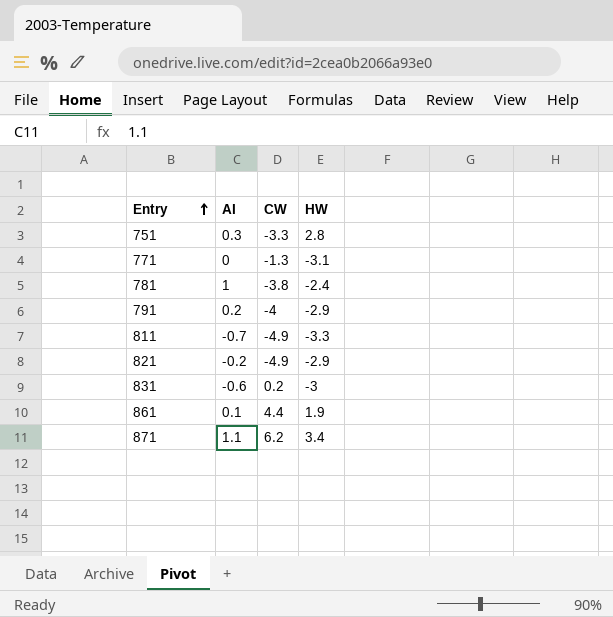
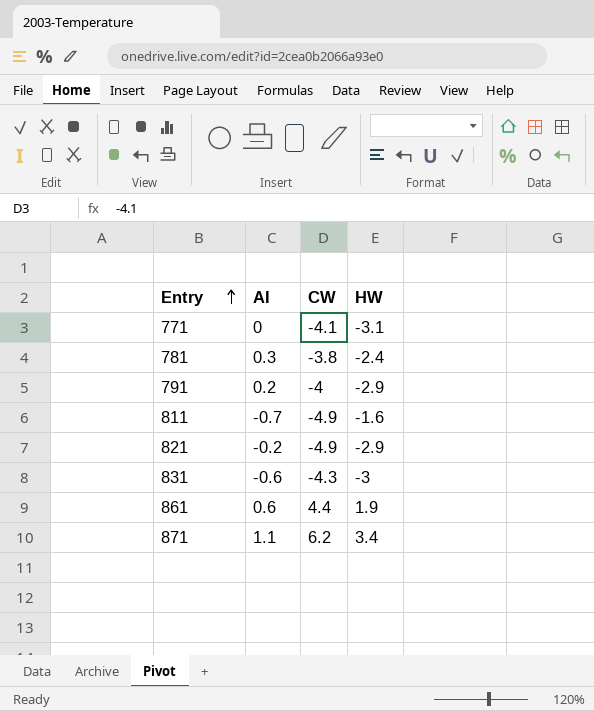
row 751: 0.3 | -3.3 | 2.8 -> none
771 | CW: -1.3 -> -4.1
781 | AI: 1 -> 0.3
811 | HW: -3.3 -> -1.6
831 | CW: 0.2 -> -4.3
861 | AI: 0.1 -> 0.6

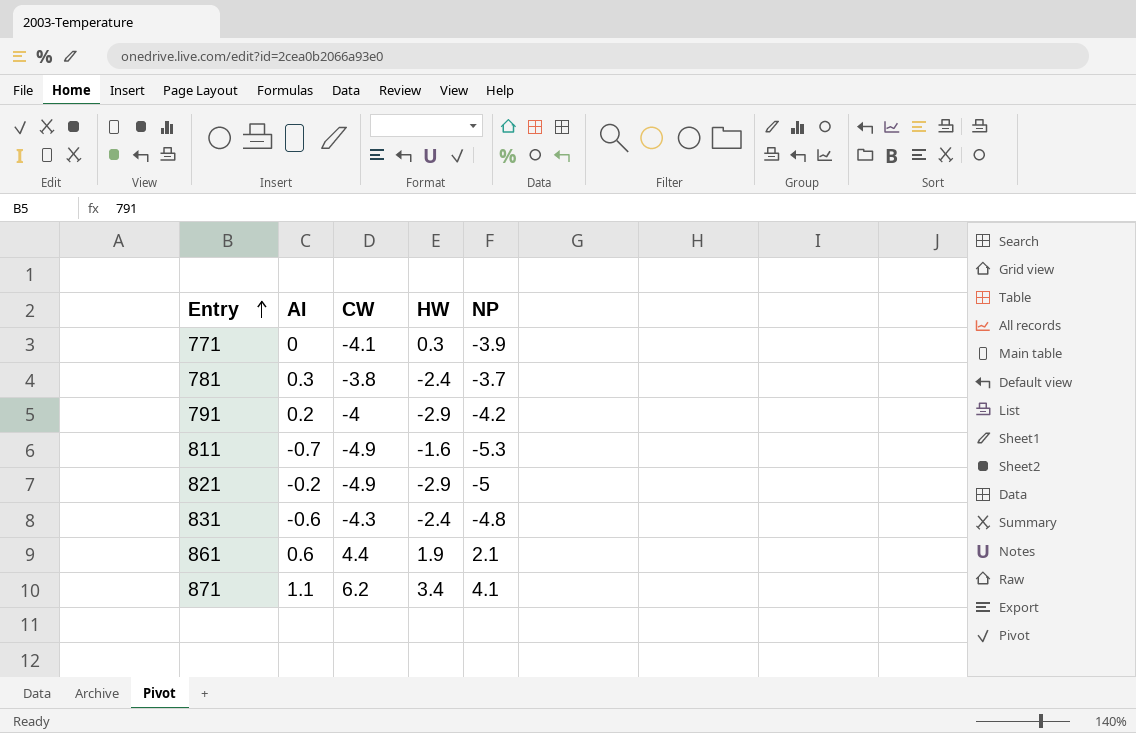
column NP | position: none -> 5
771 | HW: -3.1 -> 0.3
831 | HW: -3 -> -2.4

